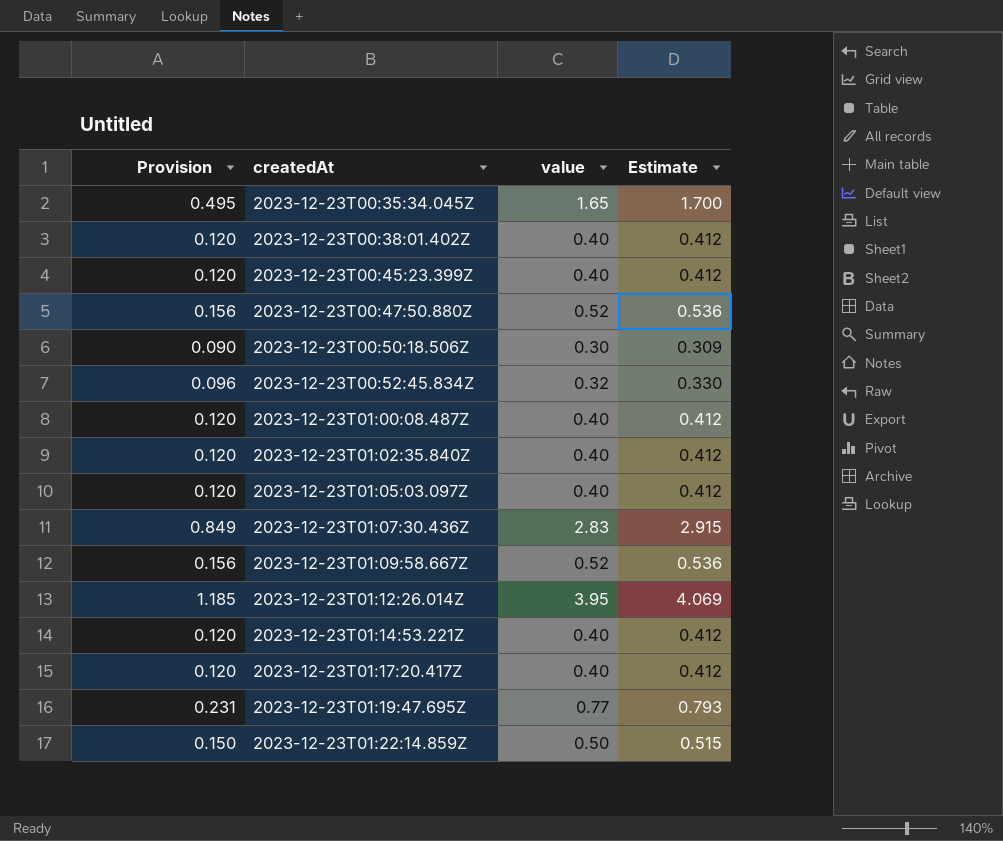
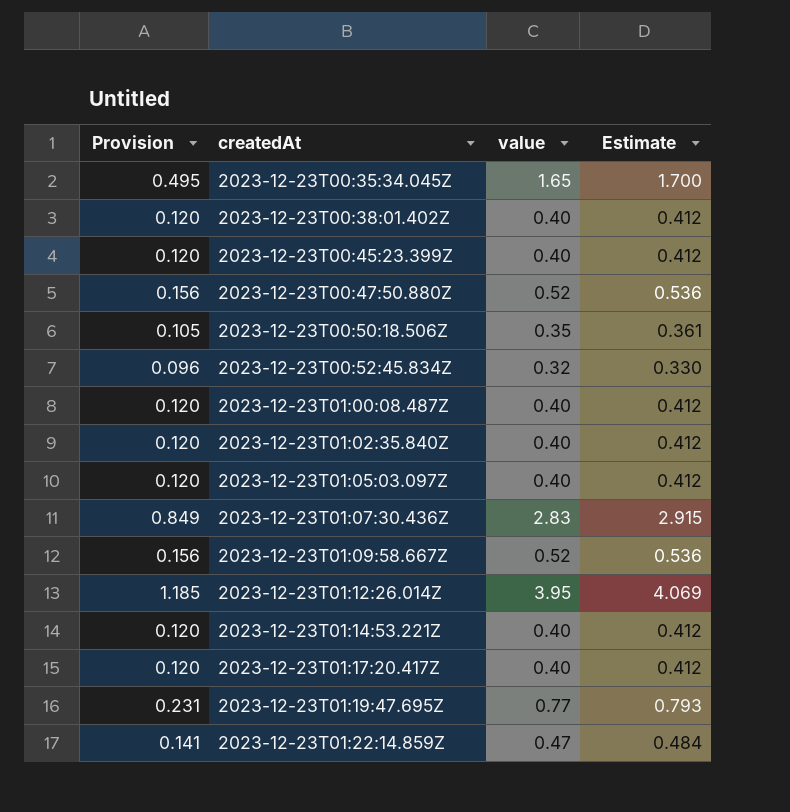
2023-12-23T00:50:18.506Z | Provision: 0.090 -> 0.105
2023-12-23T00:50:18.506Z | value: 0.30 -> 0.35
2023-12-23T00:50:18.506Z | Estimate: 0.309 -> 0.361
2023-12-23T01:22:14.859Z | Provision: 0.150 -> 0.141
2023-12-23T01:22:14.859Z | value: 0.50 -> 0.47
2023-12-23T01:22:14.859Z | Estimate: 0.515 -> 0.484

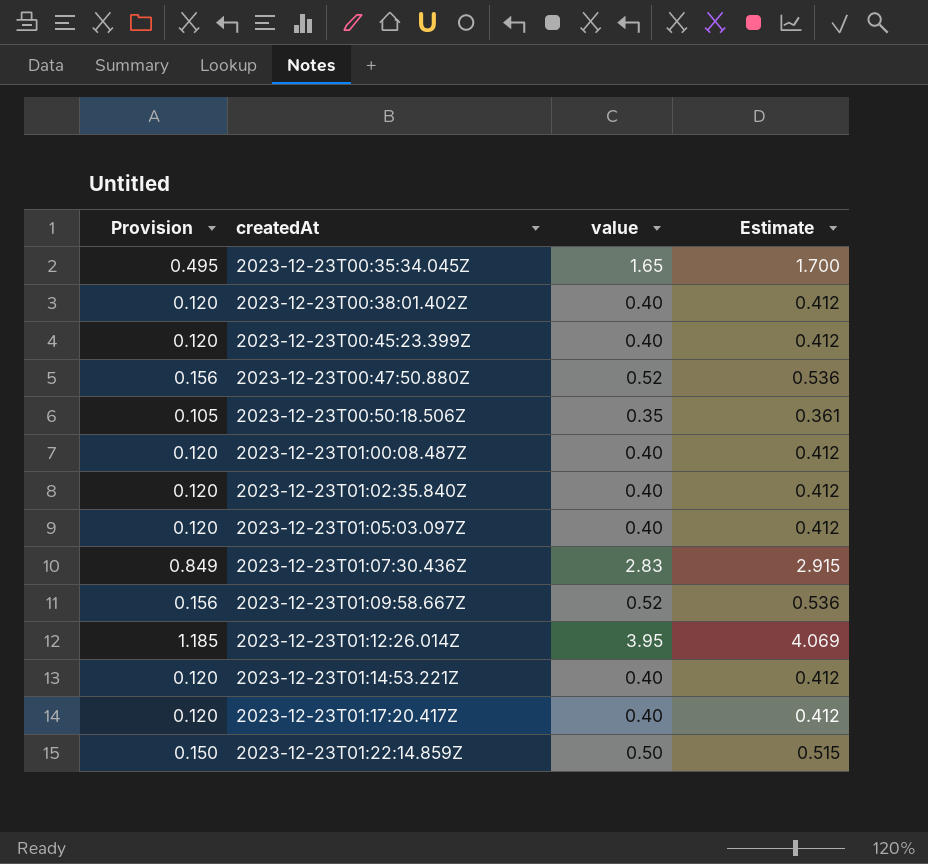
row 2023-12-23T00:52:45.834Z: 0.096 | 0.32 | 0.330 -> none
row 2023-12-23T01:19:47.695Z: 0.231 | 0.77 | 0.793 -> none
2023-12-23T01:22:14.859Z | Provision: 0.141 -> 0.150
2023-12-23T01:22:14.859Z | value: 0.47 -> 0.50
2023-12-23T01:22:14.859Z | Estimate: 0.484 -> 0.515

